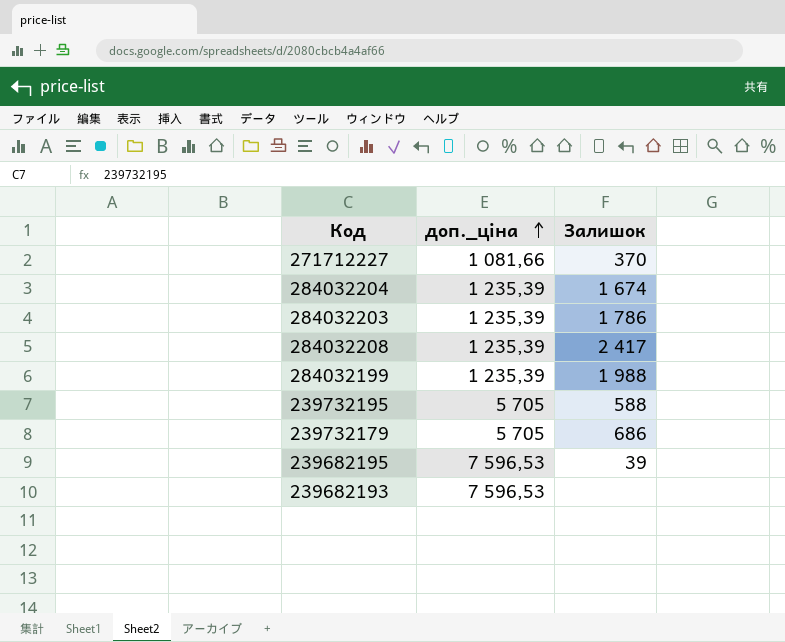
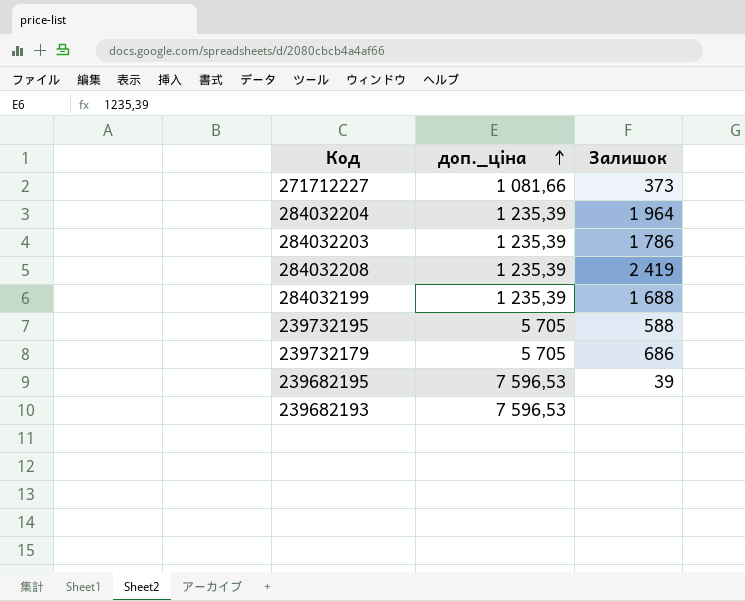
271712227 | Залишок: 370 -> 373
284032204 | Залишок: 1 674 -> 1 964
284032208 | Залишок: 2 417 -> 2 419
284032199 | Залишок: 1 988 -> 1 688

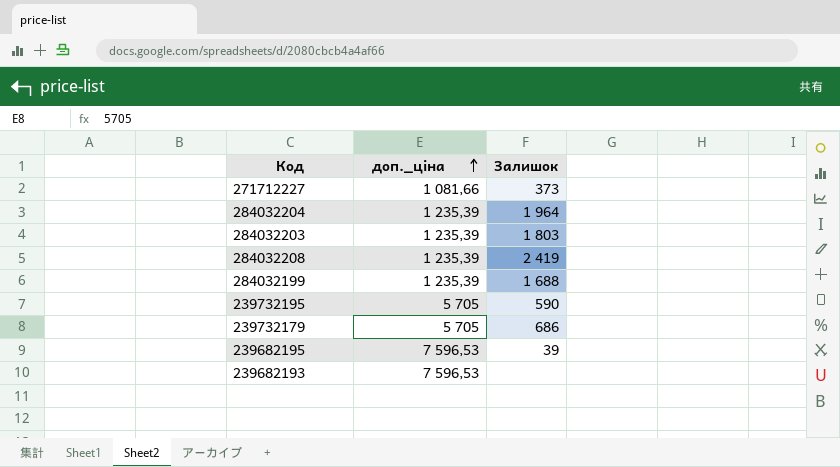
284032203 | Залишок: 1 786 -> 1 803
239732195 | Залишок: 588 -> 590

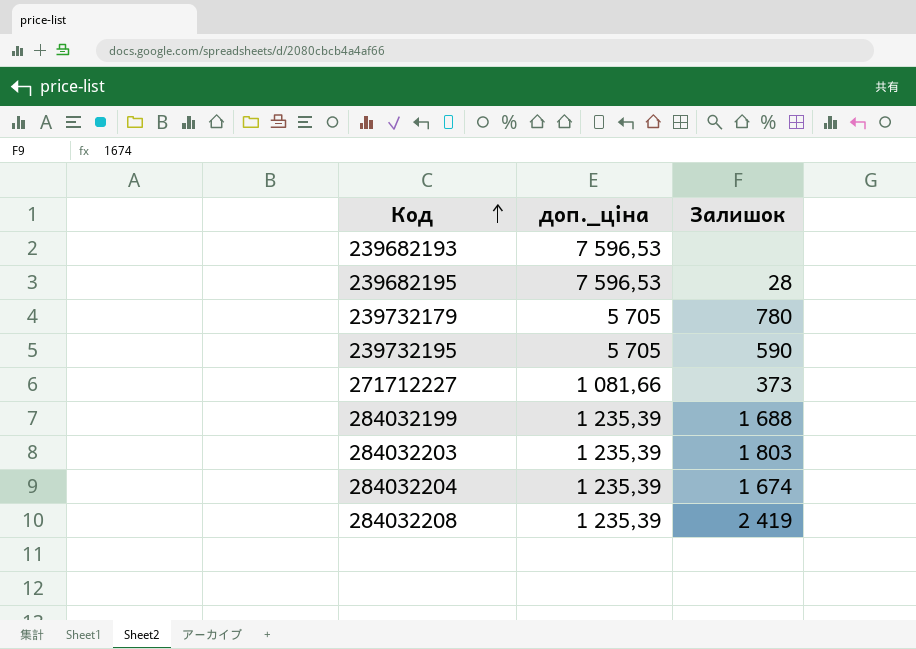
row order: доп._ціна ascending -> Код ascending
239682195 | Залишок: 39 -> 28
239732179 | Залишок: 686 -> 780
284032204 | Залишок: 1 964 -> 1 674

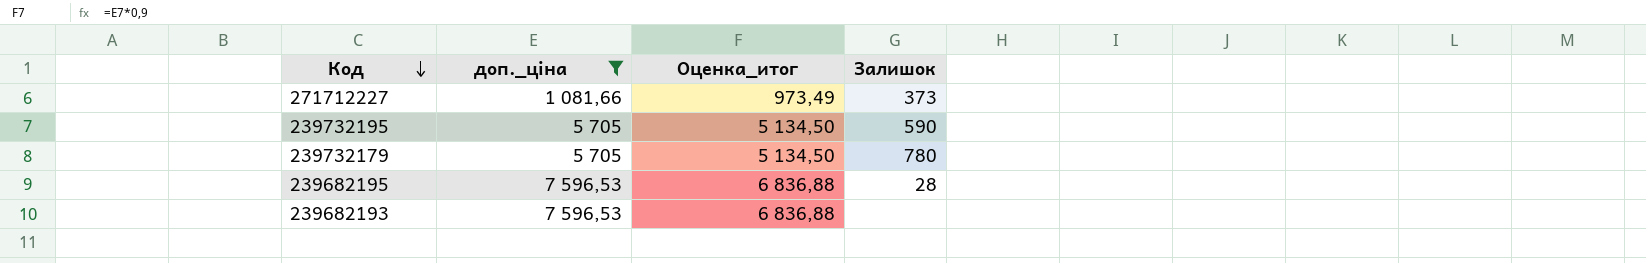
filter: none -> доп._ціна != 1 235,39
row order: Код ascending -> Код descending
column Оценка_итог | formula: none -> [доп._ціна] * 0,9

